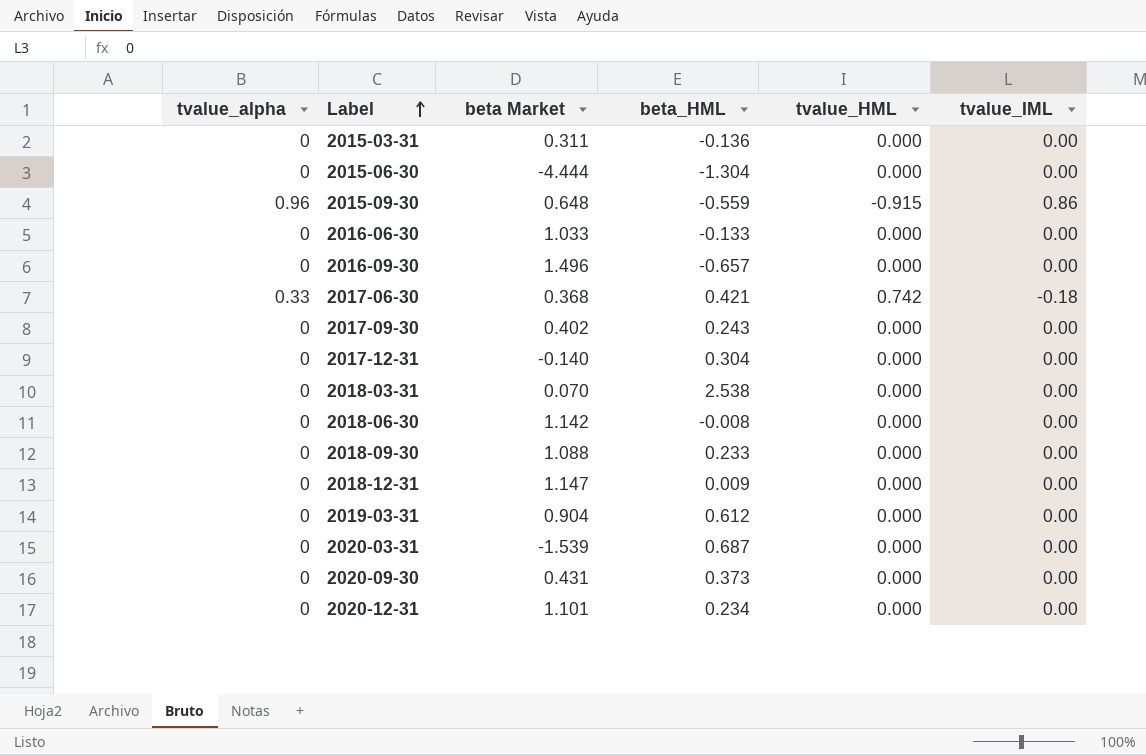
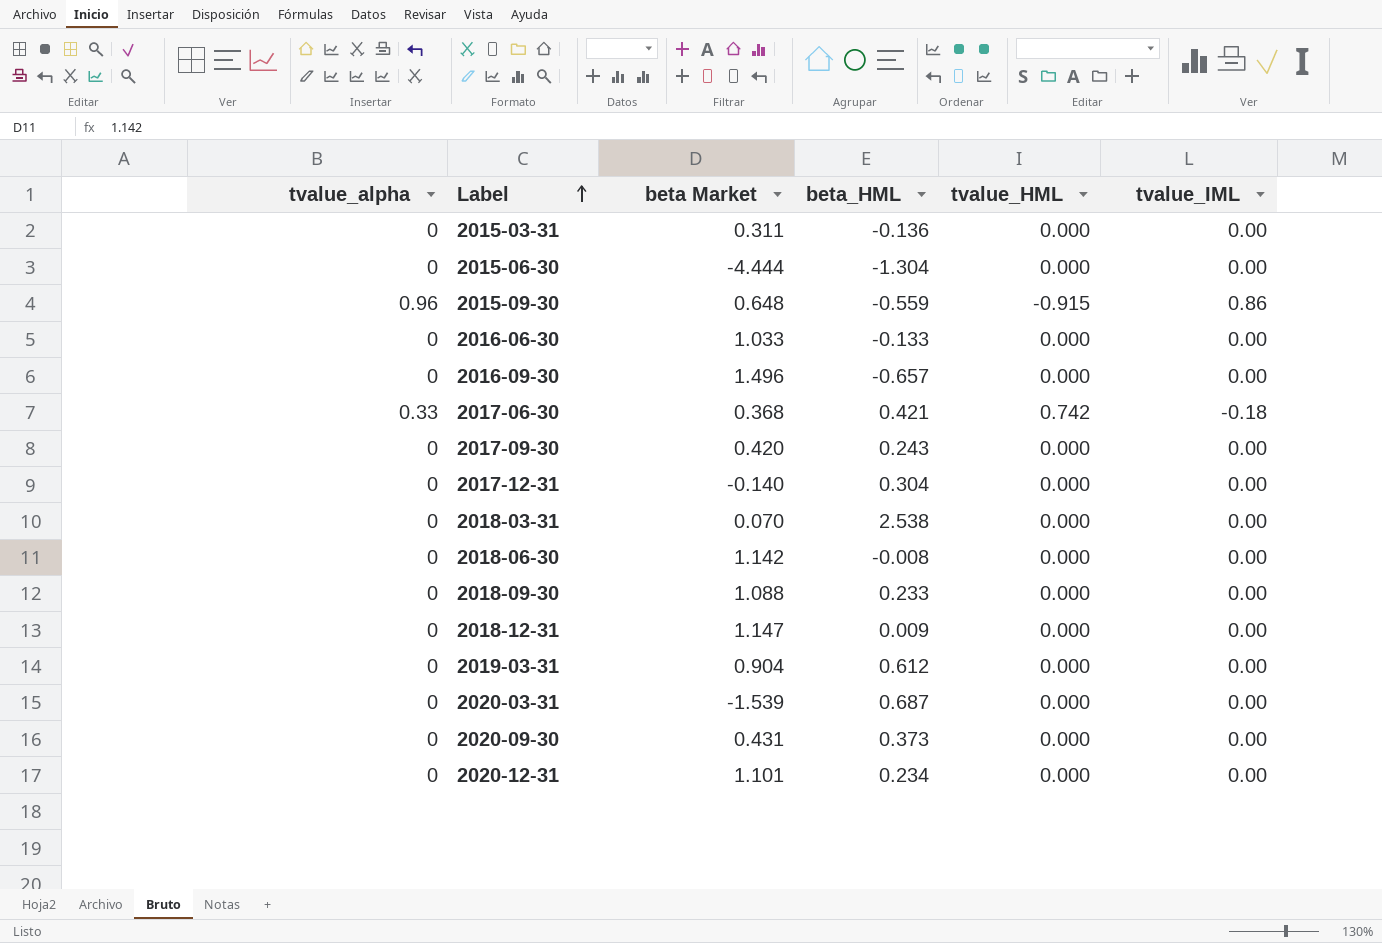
2017-09-30 | beta Market: 0.402 -> 0.420

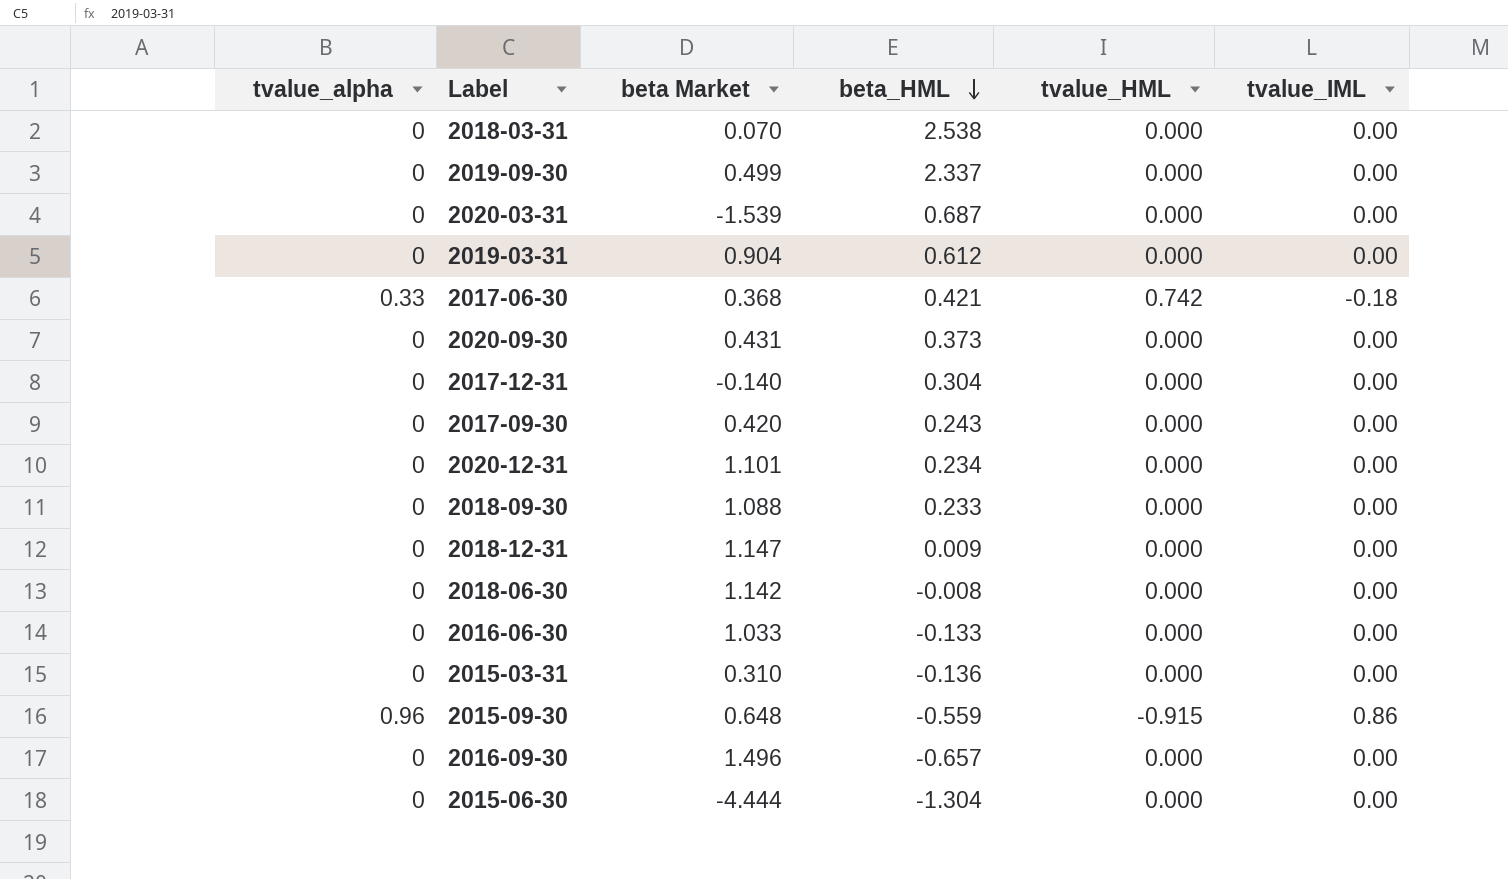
row order: Label ascending -> beta_HML descending
row 2019-09-30: none -> 0 | 0.499 | 2.337 | 0.000 | 0.00
2015-03-31 | beta Market: 0.311 -> 0.310

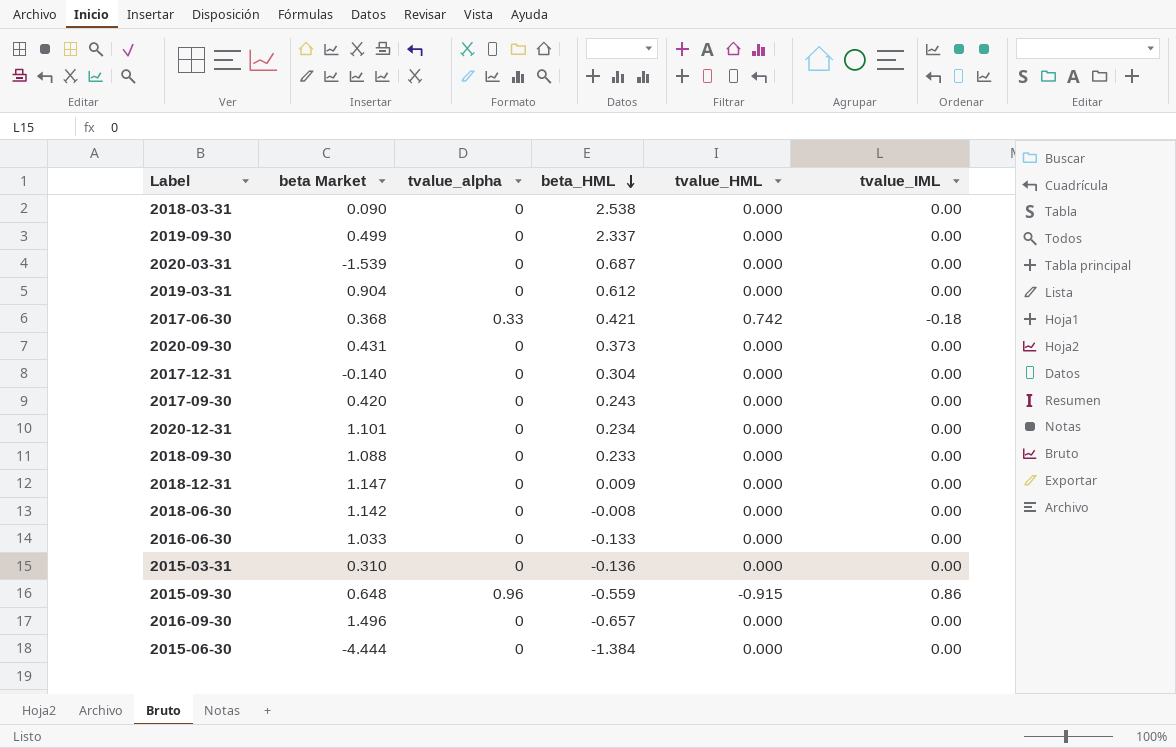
column tvalue_alpha | position: 1 -> 3
2018-03-31 | beta Market: 0.070 -> 0.090
2015-06-30 | beta_HML: -1.304 -> -1.384

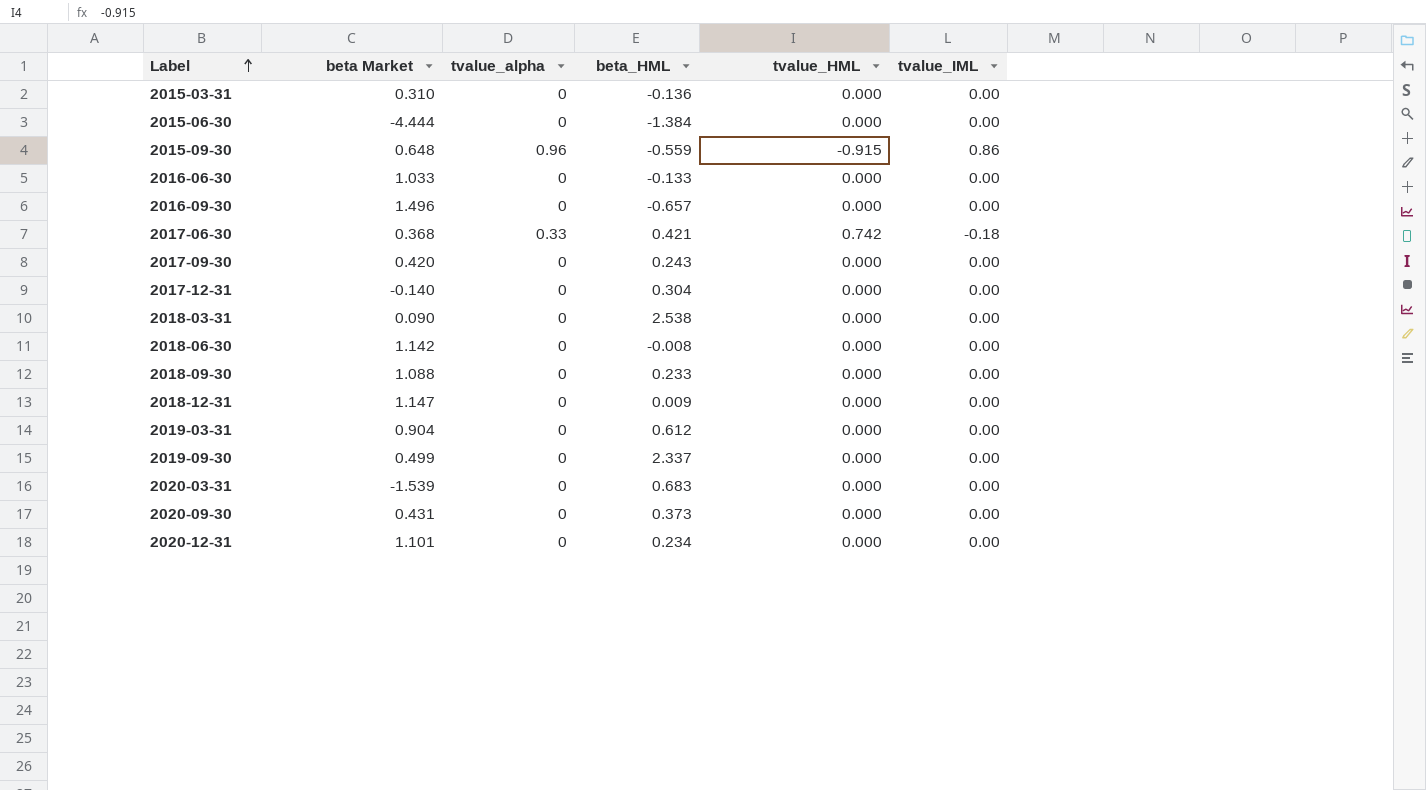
row order: beta_HML descending -> Label ascending
2020-03-31 | beta_HML: 0.687 -> 0.683

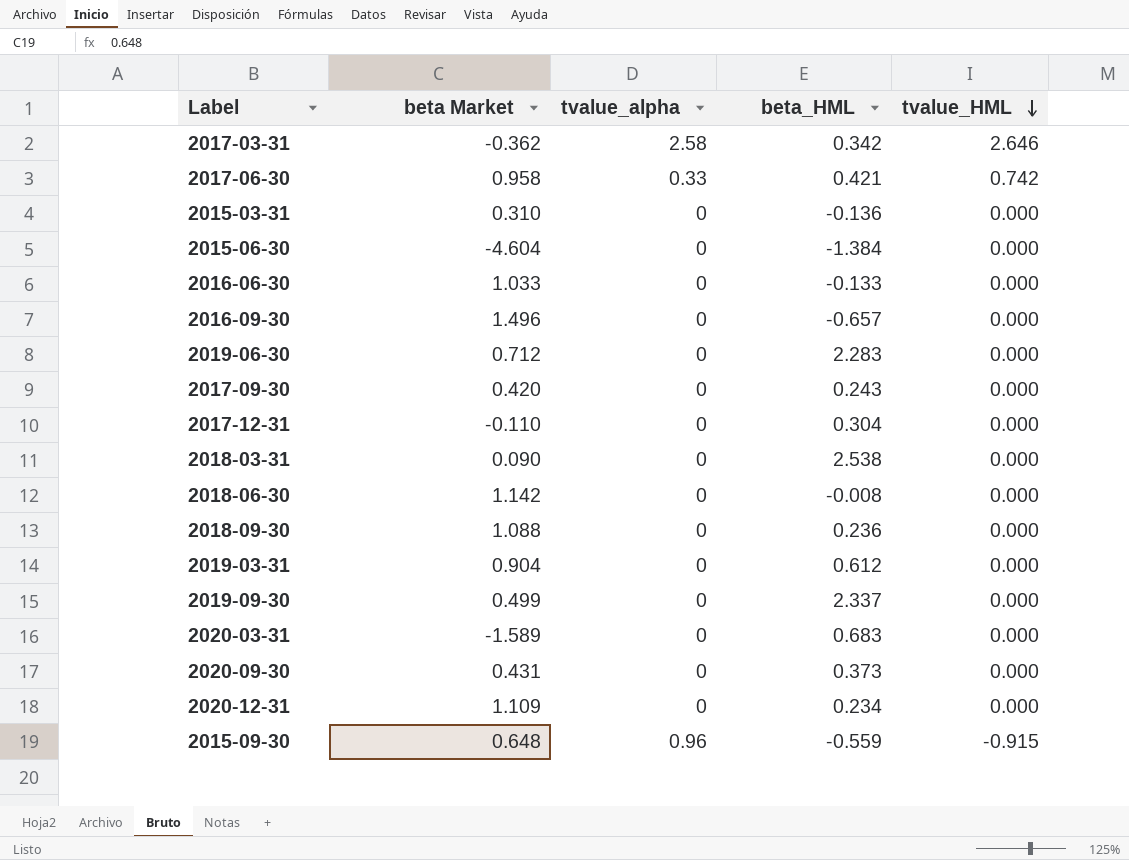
row order: Label ascending -> tvalue_HML descending
column tvalue_IML | position: 6 -> none
row 2018-12-31: 1.147 | 0 | 0.009 | 0.000 | 0.00 -> none
row 2017-03-31: none -> -0.362 | 2.58 | 0.342 | 2.646
2017-06-30 | beta Market: 0.368 -> 0.958
2015-06-30 | beta Market: -4.444 -> -4.604
row 2019-06-30: none -> 0.712 | 0 | 2.283 | 0.000
2017-12-31 | beta Market: -0.140 -> -0.110
2018-09-30 | beta_HML: 0.233 -> 0.236
2020-03-31 | beta Market: -1.539 -> -1.589
2020-12-31 | beta Market: 1.101 -> 1.109

